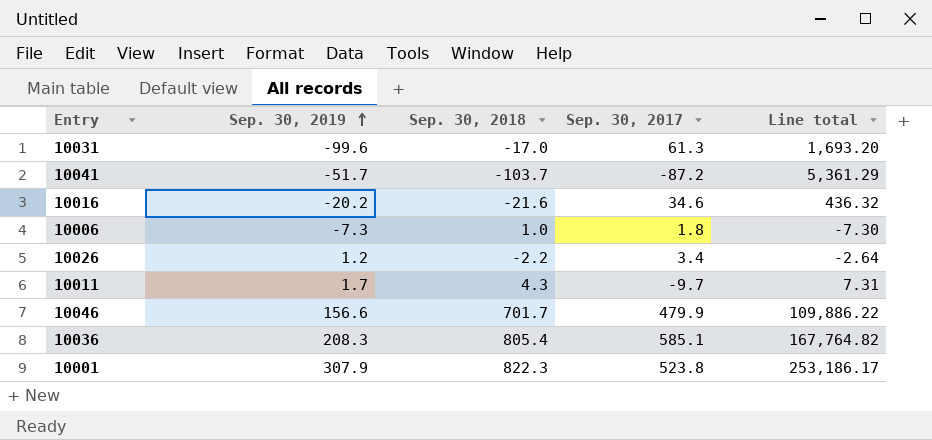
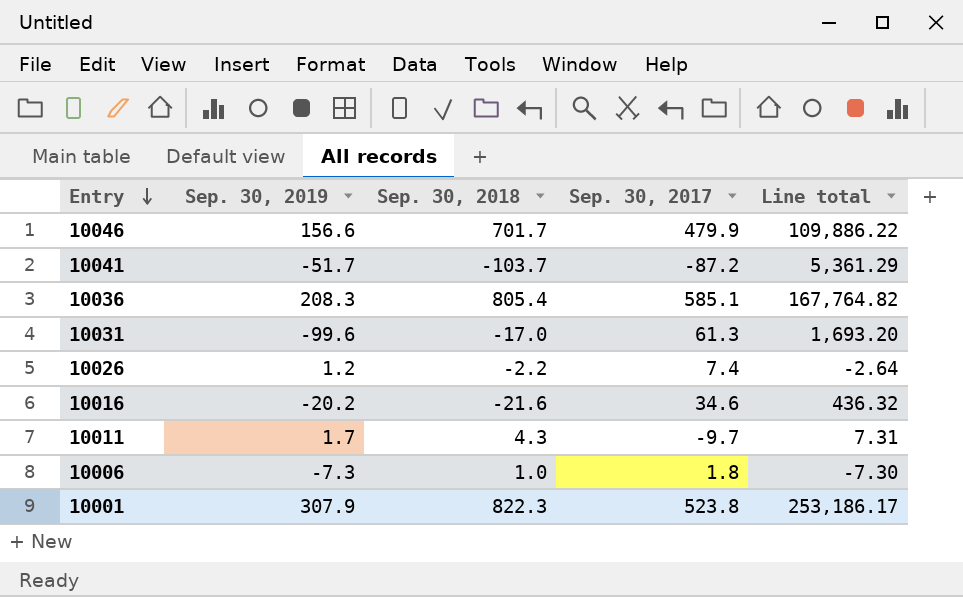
row order: Sep. 30, 2019 ascending -> Entry descending
10026 | Sep. 30, 2017: 3.4 -> 7.4

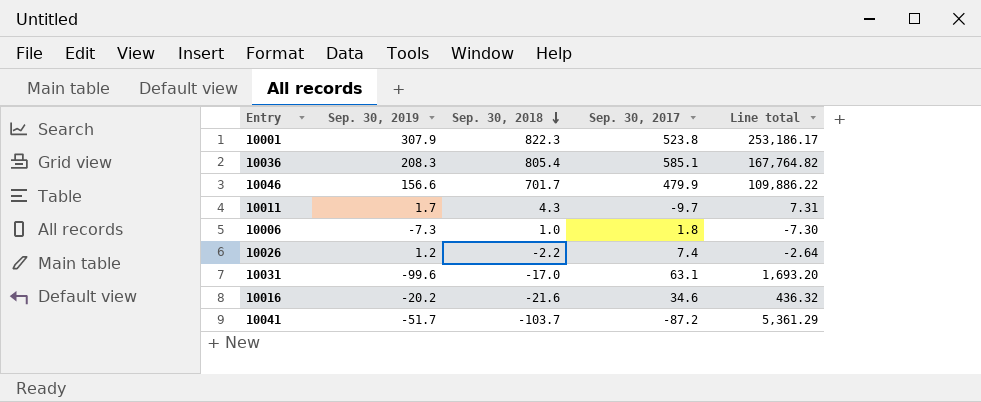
row order: Entry descending -> Sep. 30, 2018 descending
10031 | Sep. 30, 2017: 61.3 -> 63.1

